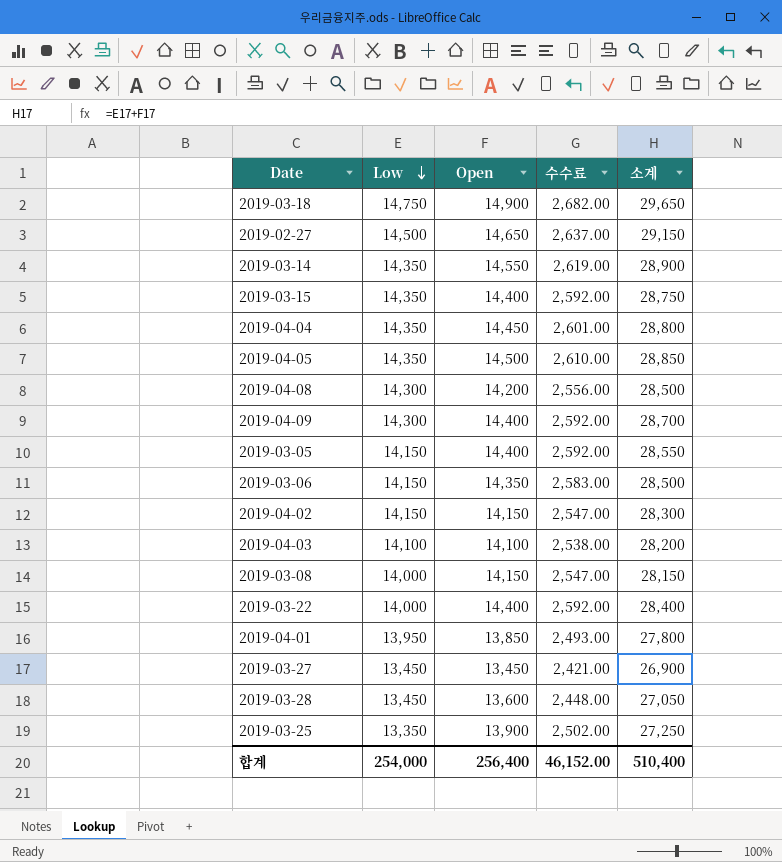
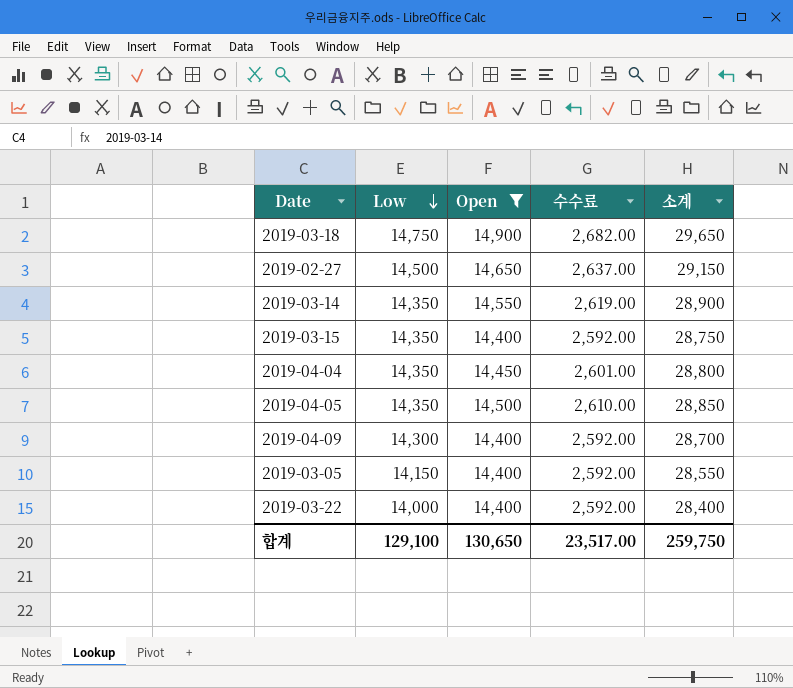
filter: none -> Open >= 14,400
합계 | Low: 254,000 -> 129,100
합계 | Open: 256,400 -> 130,650
합계 | 수수료: 46,152.00 -> 23,517.00
합계 | 소계: 510,400 -> 259,750

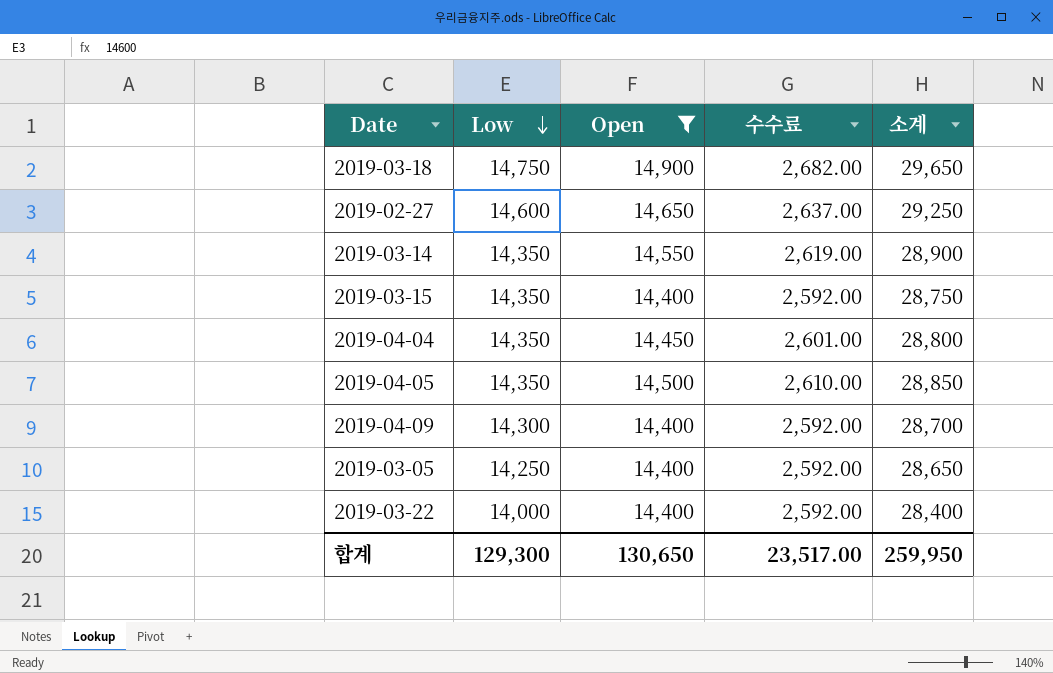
2019-02-27 | Low: 14,500 -> 14,600
2019-02-27 | 소계: 29,150 -> 29,250
2019-03-05 | Low: 14,150 -> 14,250
2019-03-05 | 소계: 28,550 -> 28,650
합계 | Low: 129,100 -> 129,300
합계 | 소계: 259,750 -> 259,950

